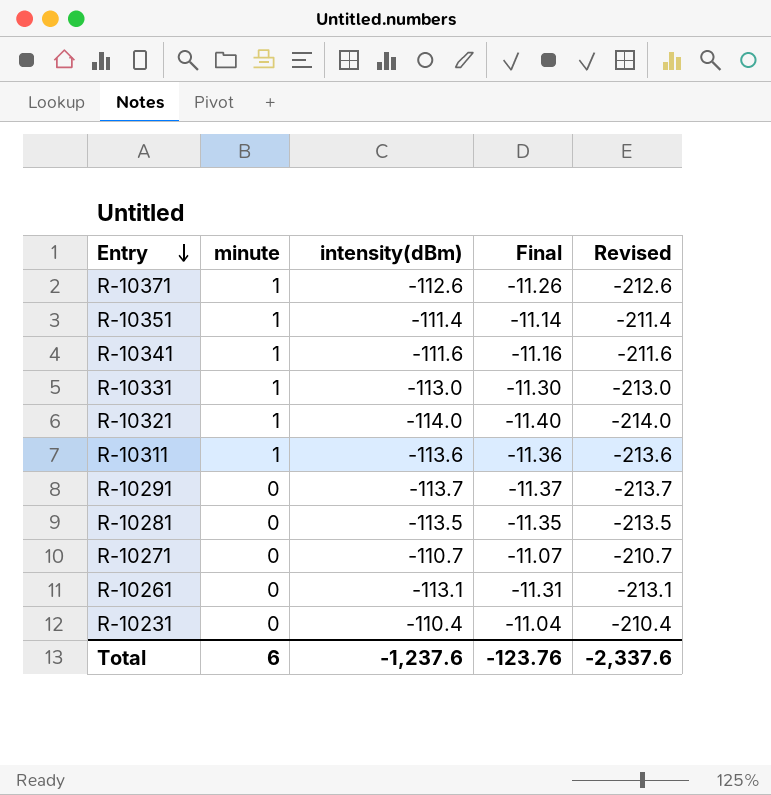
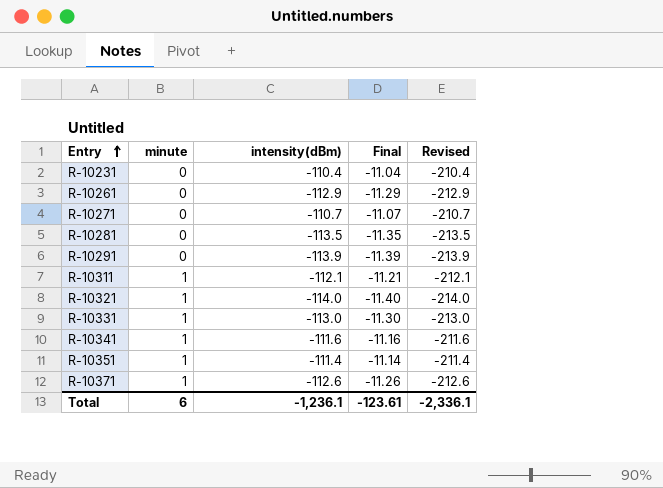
row order: Entry descending -> Entry ascending
R-10261 | intensity(dBm): -113.1 -> -112.9
R-10261 | Final: -11.31 -> -11.29
R-10261 | Revised: -213.1 -> -212.9
R-10291 | intensity(dBm): -113.7 -> -113.9
R-10291 | Final: -11.37 -> -11.39
R-10291 | Revised: -213.7 -> -213.9
R-10311 | intensity(dBm): -113.6 -> -112.1
R-10311 | Final: -11.36 -> -11.21
R-10311 | Revised: -213.6 -> -212.1
Total | intensity(dBm): -1,237.6 -> -1,236.1
Total | Final: -123.76 -> -123.61
Total | Revised: -2,337.6 -> -2,336.1

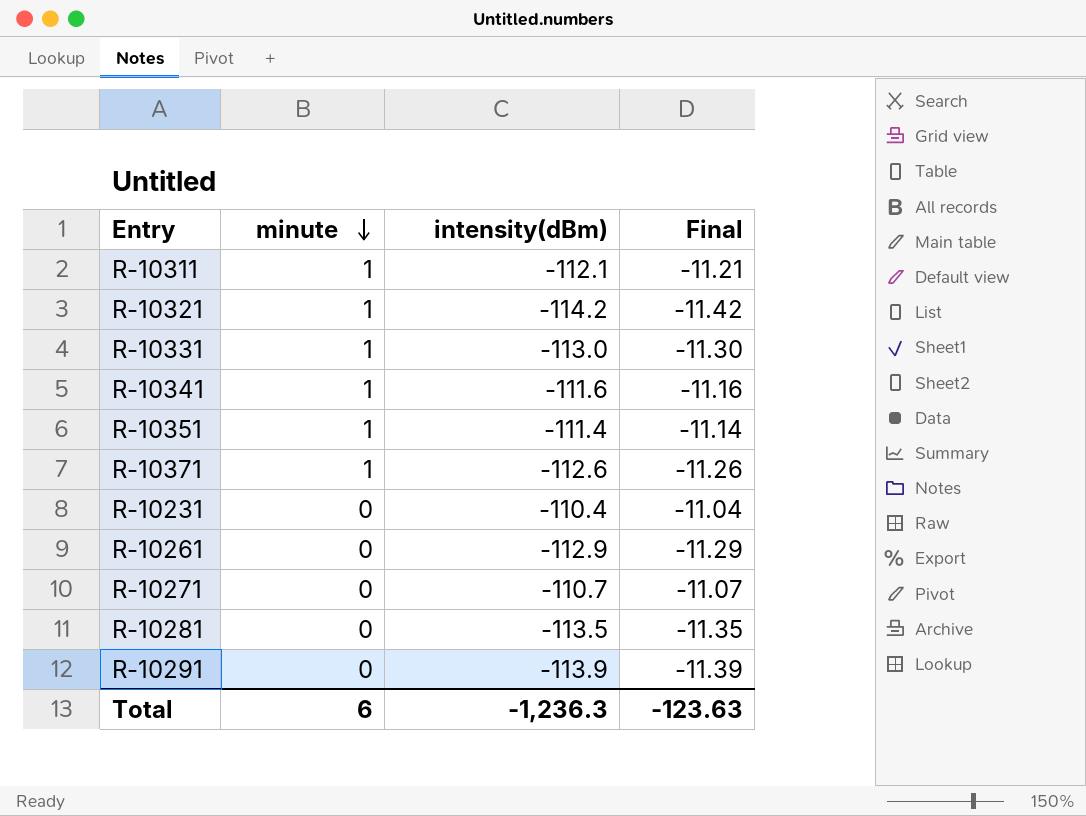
row order: Entry ascending -> minute descending
column Revised | formula: [intensity(dBm)] - 100 -> none
R-10321 | intensity(dBm): -114.0 -> -114.2
R-10321 | Final: -11.40 -> -11.42
Total | intensity(dBm): -1,236.1 -> -1,236.3
Total | Final: -123.61 -> -123.63

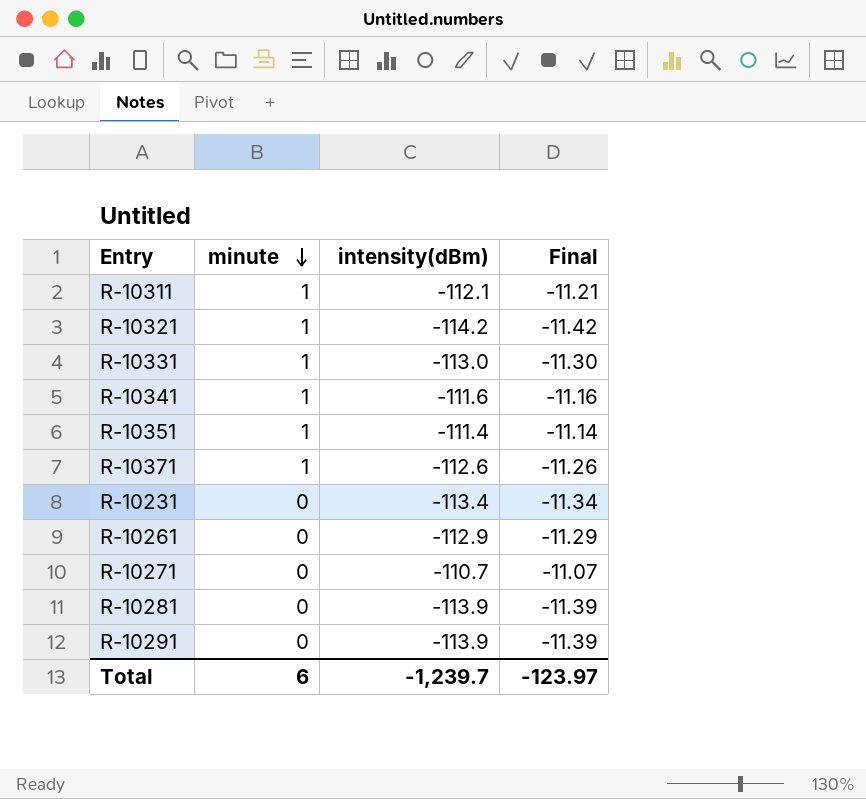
R-10231 | intensity(dBm): -110.4 -> -113.4
R-10231 | Final: -11.04 -> -11.34
R-10281 | intensity(dBm): -113.5 -> -113.9
R-10281 | Final: -11.35 -> -11.39
Total | intensity(dBm): -1,236.3 -> -1,239.7
Total | Final: -123.63 -> -123.97

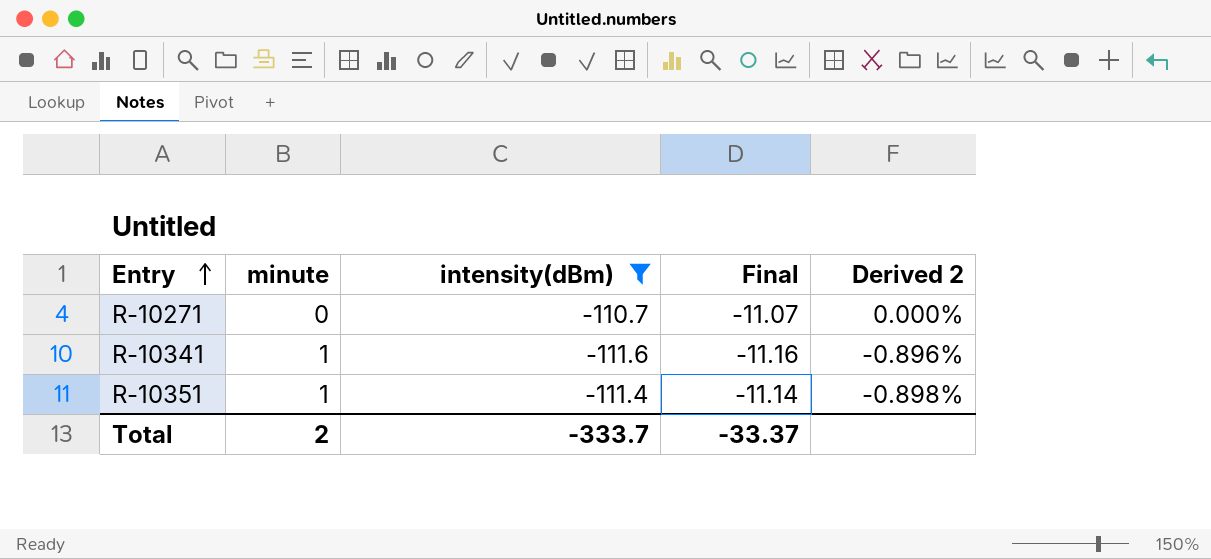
filter: none -> intensity(dBm) >= -111.6
row order: minute descending -> Entry ascending
column Derived 2 | formula: none -> [minute] / [intensity(dBm)]
Total | minute: 6 -> 2
Total | intensity(dBm): -1,239.7 -> -333.7
Total | Final: -123.97 -> -33.37

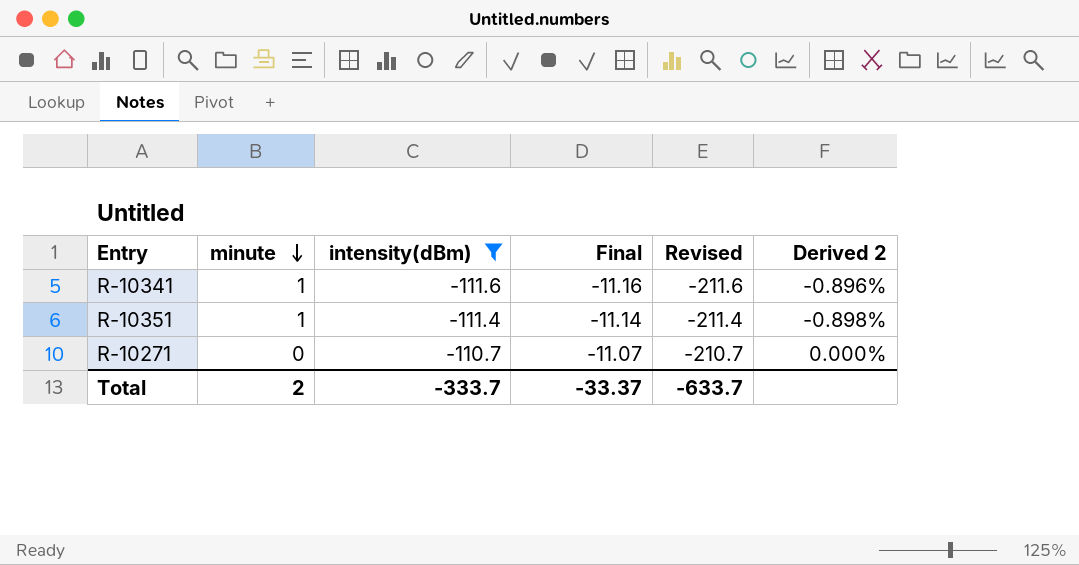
row order: Entry ascending -> minute descending
column Revised | formula: none -> [intensity(dBm)] - 100

